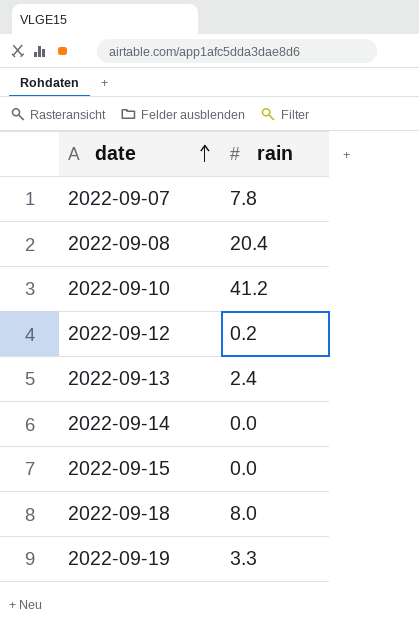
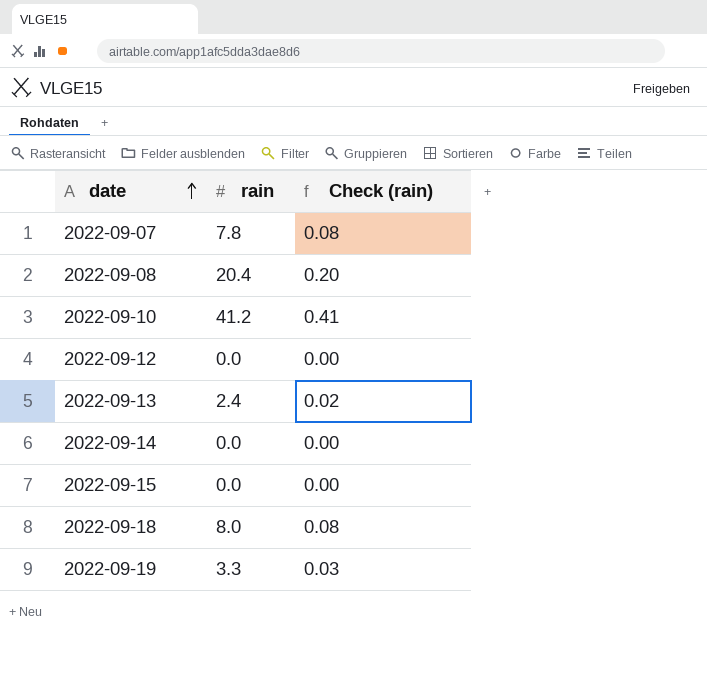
column Check (rain) | formula: none -> [rain] * 0.01
2022-09-12 | rain: 0.2 -> 0.0

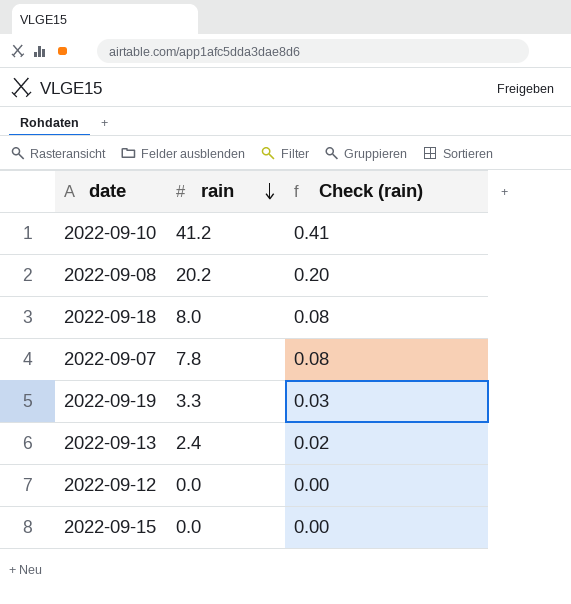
row order: date ascending -> rain descending
row 2022-09-14: 0.0 | 0.00 -> none
2022-09-08 | rain: 20.4 -> 20.2

